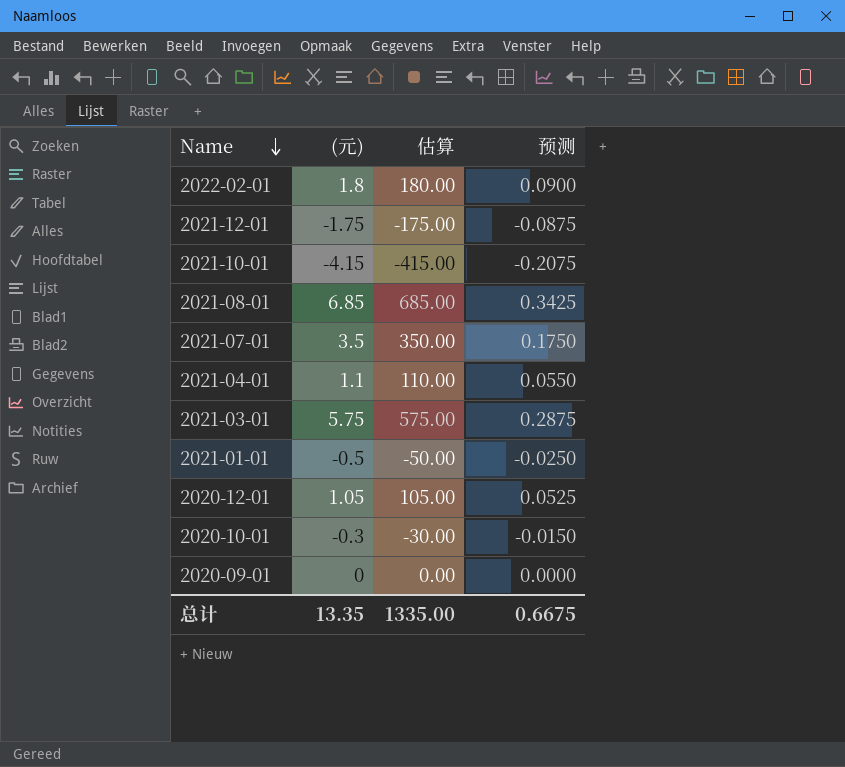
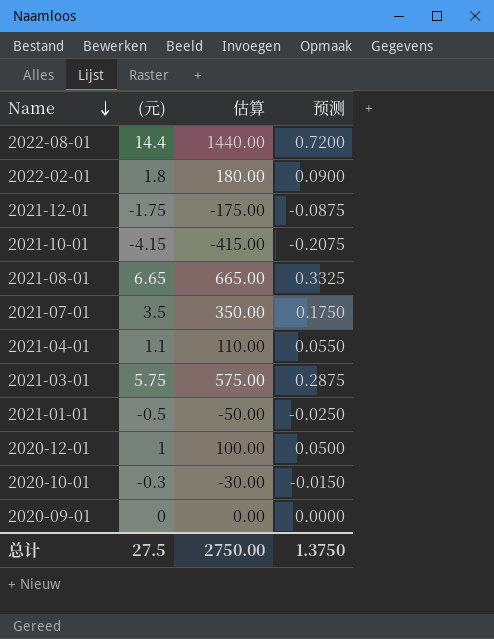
row 2022-08-01: none -> 14.4 | 1440.00 | 0.7200
2021-08-01 | (元): 6.85 -> 6.65
2021-08-01 | 估算: 685.00 -> 665.00
2021-08-01 | 预测: 0.3425 -> 0.3325
2020-12-01 | (元): 1.05 -> 1
2020-12-01 | 估算: 105.00 -> 100.00
2020-12-01 | 预测: 0.0525 -> 0.0500
总计 | (元): 13.35 -> 27.5
总计 | 估算: 1335.00 -> 2750.00
总计 | 预测: 0.6675 -> 1.3750

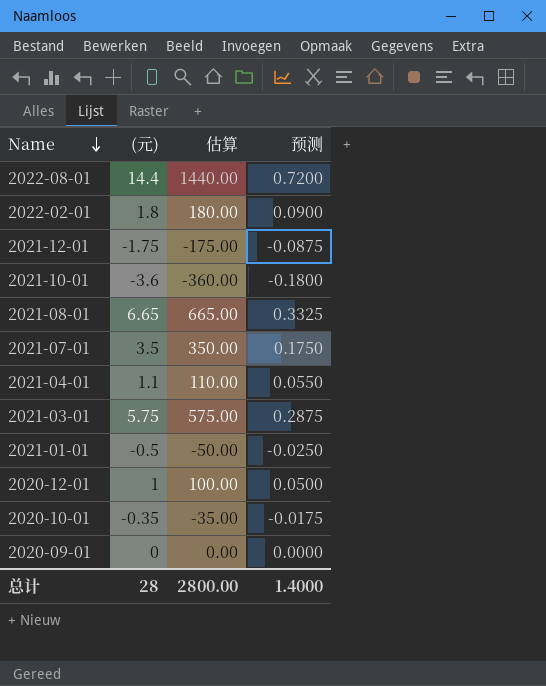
2021-10-01 | (元): -4.15 -> -3.6
2021-10-01 | 估算: -415.00 -> -360.00
2021-10-01 | 预测: -0.2075 -> -0.1800
2020-10-01 | (元): -0.3 -> -0.35
2020-10-01 | 估算: -30.00 -> -35.00
2020-10-01 | 预测: -0.0150 -> -0.0175
总计 | (元): 27.5 -> 28
总计 | 估算: 2750.00 -> 2800.00
总计 | 预测: 1.3750 -> 1.4000

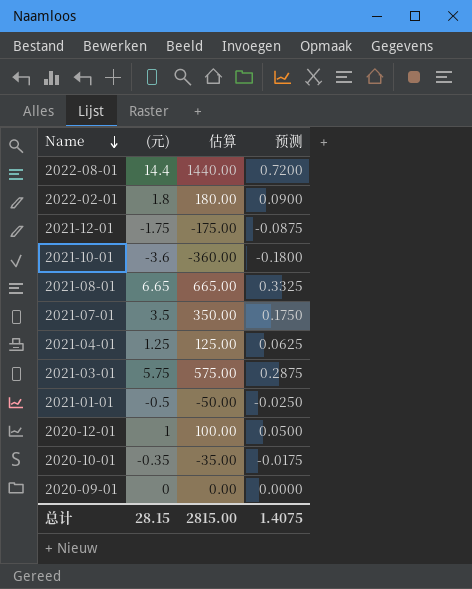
2021-04-01 | (元): 1.1 -> 1.25
2021-04-01 | 估算: 110.00 -> 125.00
2021-04-01 | 预测: 0.0550 -> 0.0625
总计 | (元): 28 -> 28.15
总计 | 估算: 2800.00 -> 2815.00
总计 | 预测: 1.4000 -> 1.4075

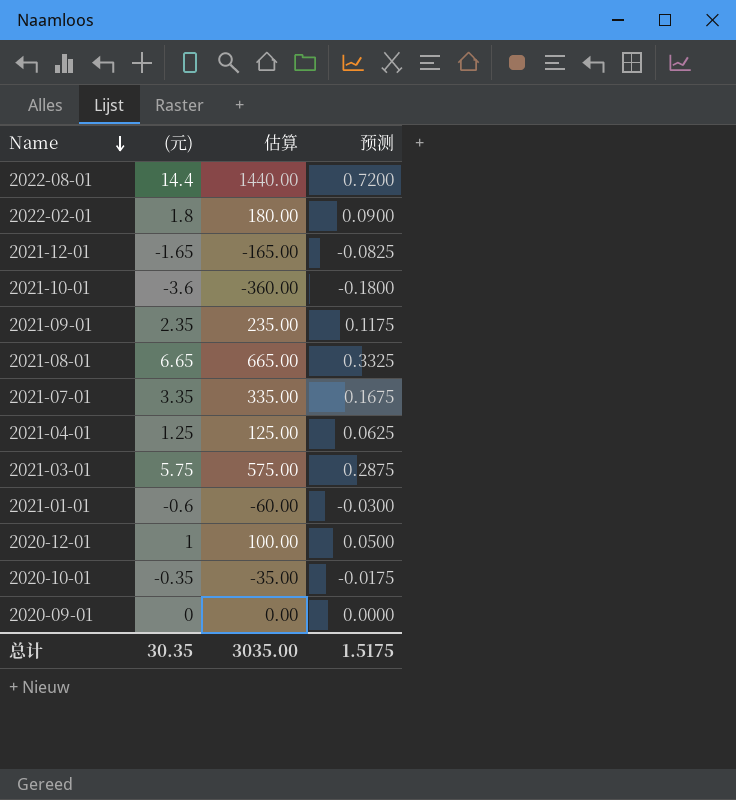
2021-12-01 | (元): -1.75 -> -1.65
2021-12-01 | 估算: -175.00 -> -165.00
2021-12-01 | 预测: -0.0875 -> -0.0825
row 2021-09-01: none -> 2.35 | 235.00 | 0.1175
2021-07-01 | (元): 3.5 -> 3.35
2021-07-01 | 估算: 350.00 -> 335.00
2021-07-01 | 预测: 0.1750 -> 0.1675
2021-01-01 | (元): -0.5 -> -0.6
2021-01-01 | 估算: -50.00 -> -60.00
2021-01-01 | 预测: -0.0250 -> -0.0300
总计 | (元): 28.15 -> 30.35
总计 | 估算: 2815.00 -> 3035.00
总计 | 预测: 1.4075 -> 1.5175

